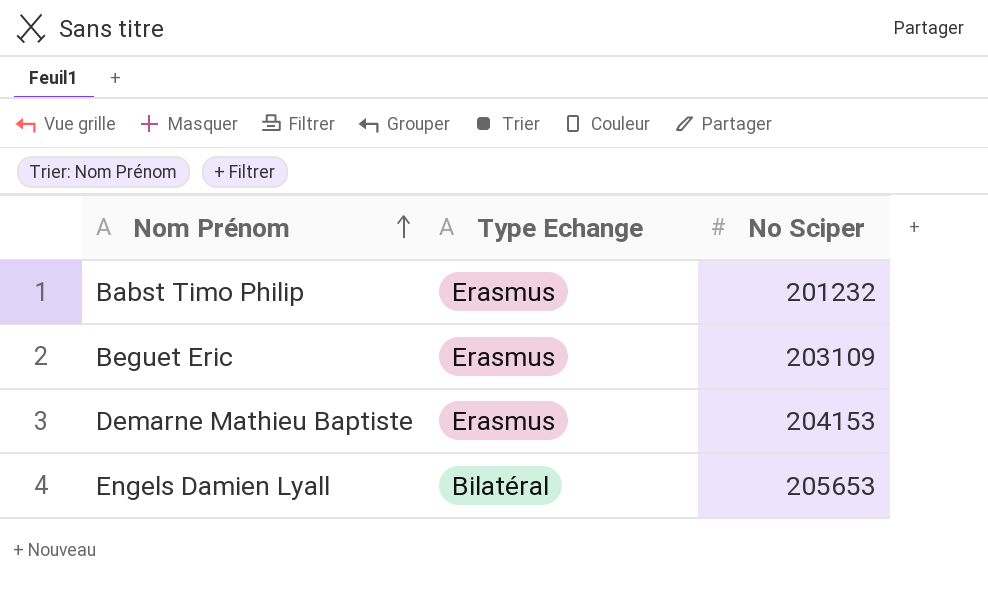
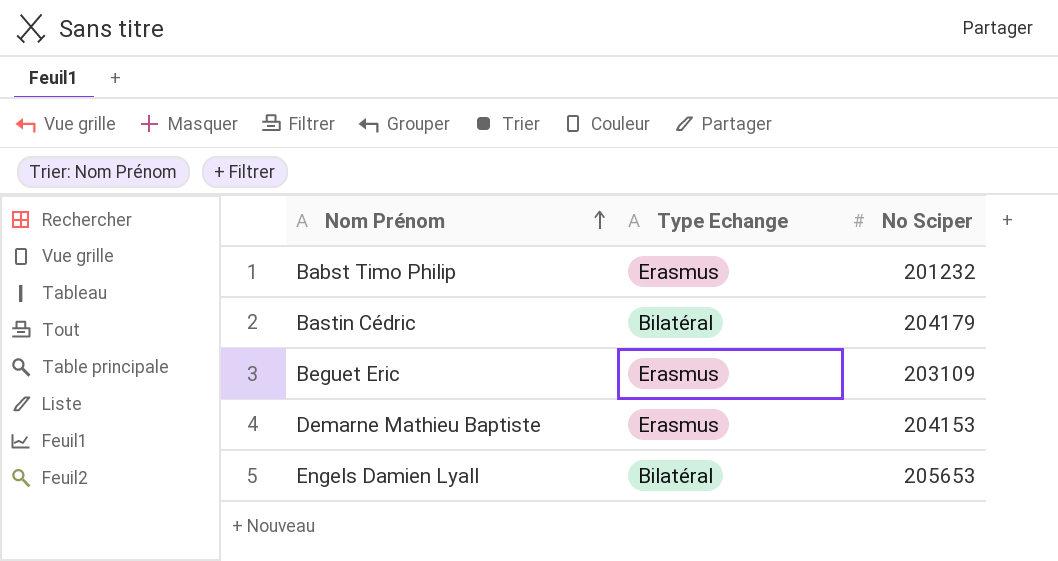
row Bastin Cédric: none -> Bilatéral | 204179

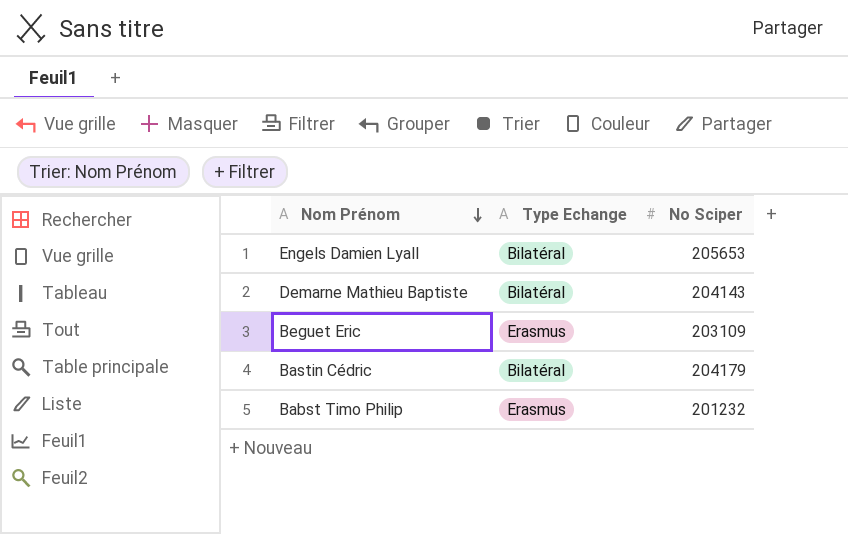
row order: Nom Prénom ascending -> Nom Prénom descending
Demarne Mathieu Baptiste | Type Echange: Erasmus -> Bilatéral
Demarne Mathieu Baptiste | No Sciper: 204153 -> 204143

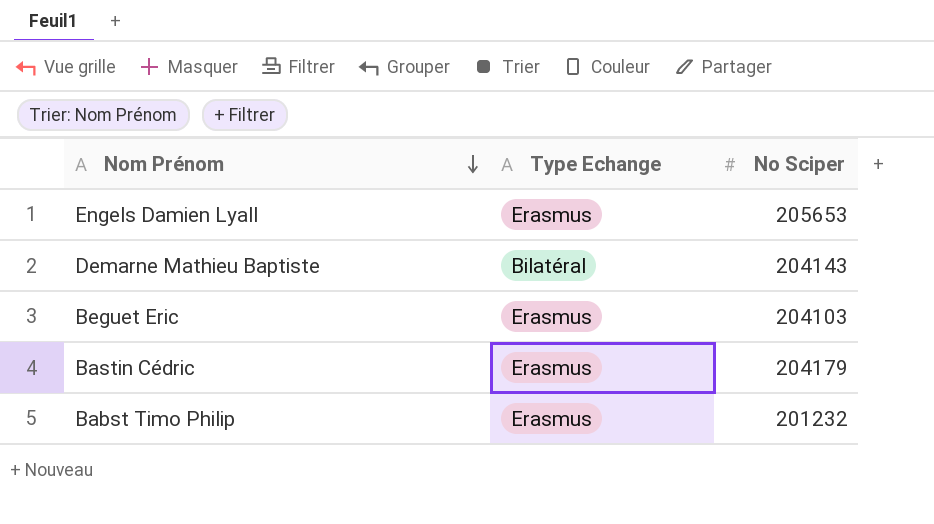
Engels Damien Lyall | Type Echange: Bilatéral -> Erasmus
Beguet Eric | No Sciper: 203109 -> 204103
Bastin Cédric | Type Echange: Bilatéral -> Erasmus

